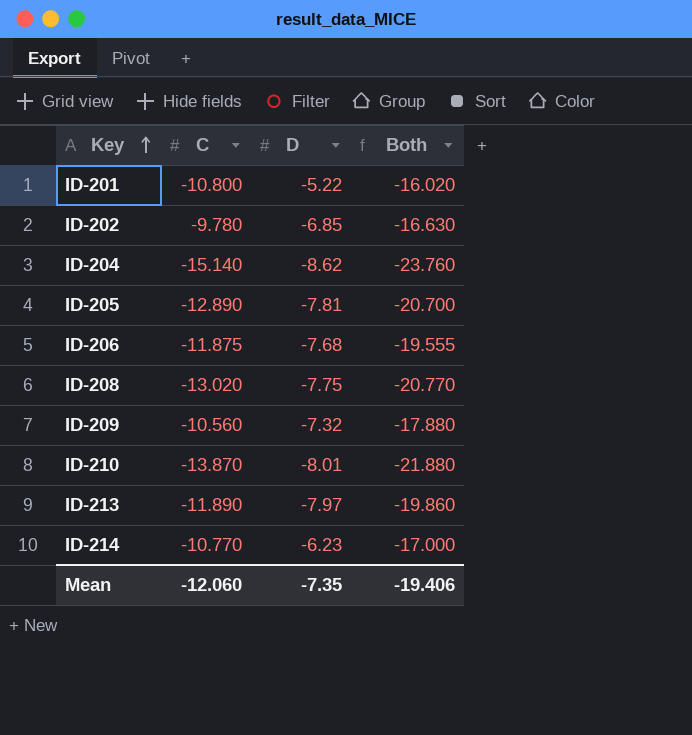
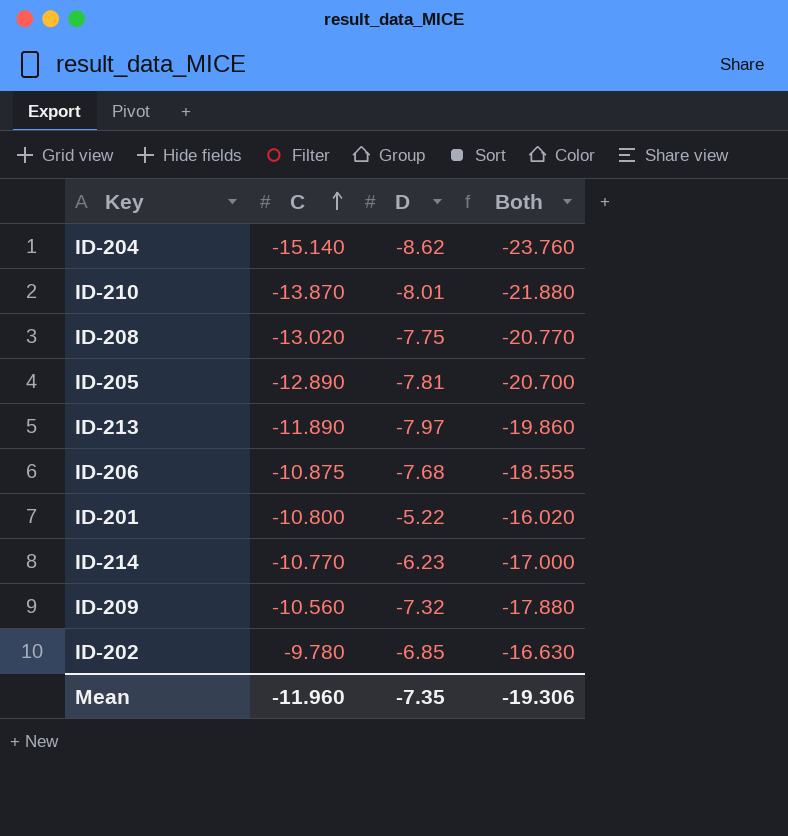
row order: Key ascending -> C ascending
ID-206 | C: -11.875 -> -10.875
ID-206 | Both: -19.555 -> -18.555
Mean | C: -12.060 -> -11.960
Mean | Both: -19.406 -> -19.306

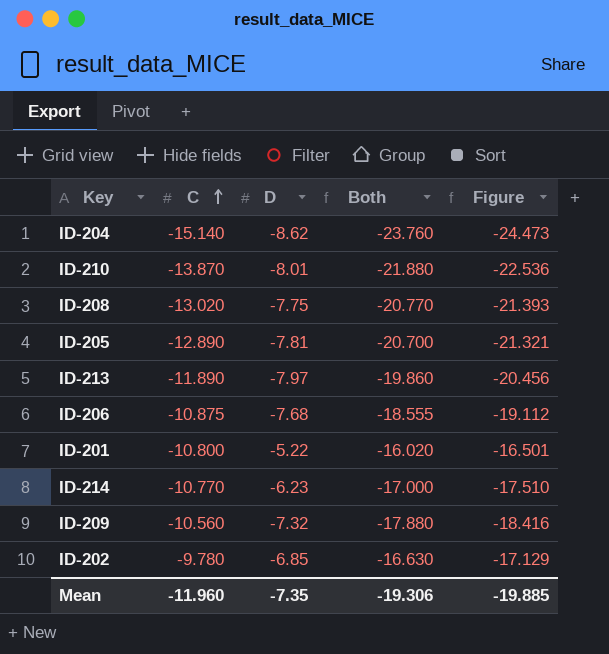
column Figure | formula: none -> [Both] * 1.03

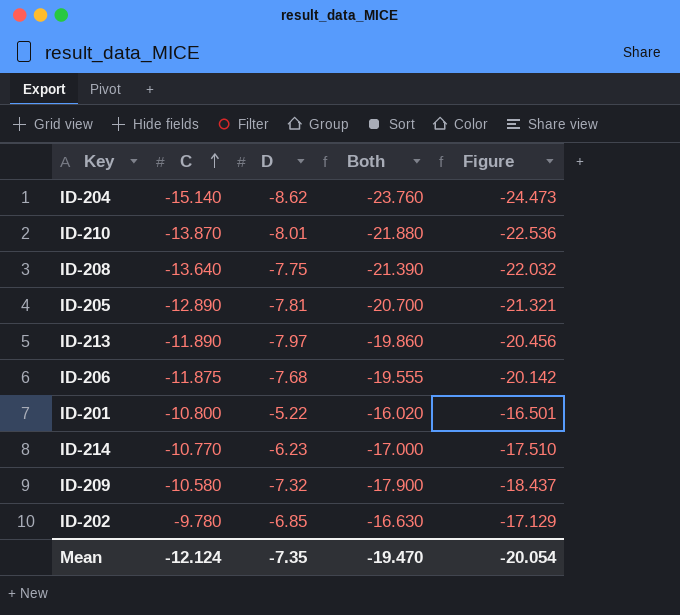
ID-208 | C: -13.020 -> -13.640
ID-208 | Both: -20.770 -> -21.390
ID-208 | Figure: -21.393 -> -22.032
ID-206 | C: -10.875 -> -11.875
ID-206 | Both: -18.555 -> -19.555
ID-206 | Figure: -19.112 -> -20.142
ID-209 | C: -10.560 -> -10.580
ID-209 | Both: -17.880 -> -17.900
ID-209 | Figure: -18.416 -> -18.437
Mean | C: -11.960 -> -12.124
Mean | Both: -19.306 -> -19.470
Mean | Figure: -19.885 -> -20.054

